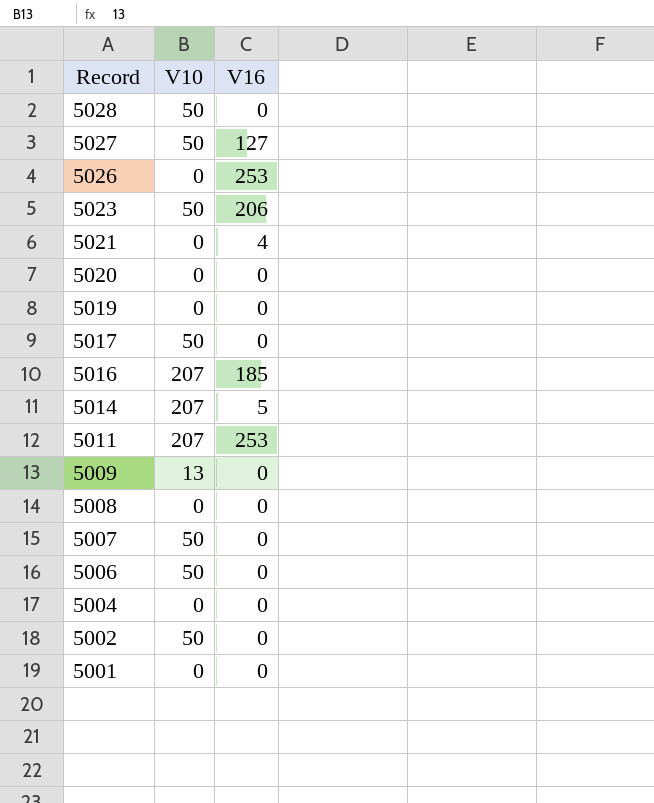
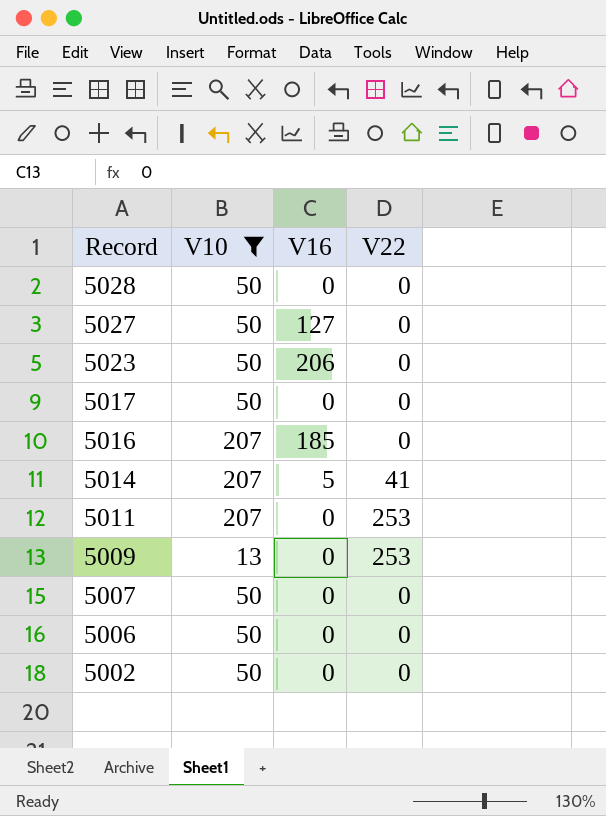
filter: none -> V10 != 0
column V22 | position: none -> 4
5011 | V16: 253 -> 0

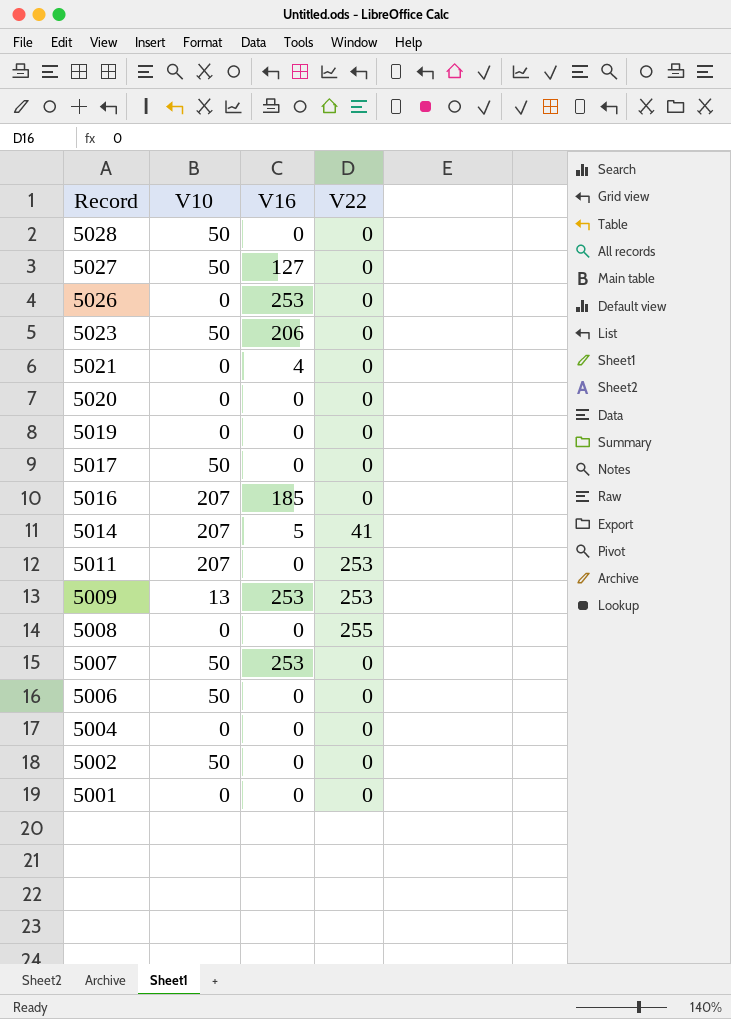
filter: V10 != 0 -> none
5009 | V16: 0 -> 253
5007 | V16: 0 -> 253

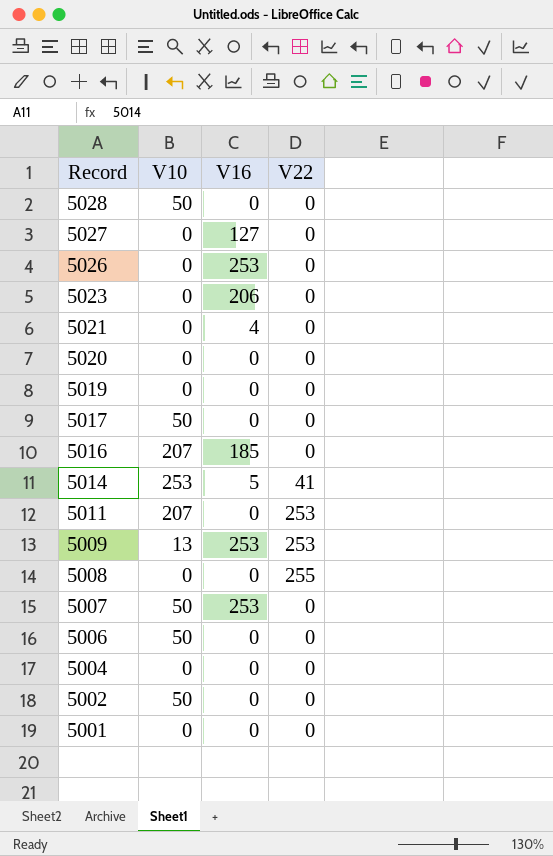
5027 | V10: 50 -> 0
5023 | V10: 50 -> 0
5014 | V10: 207 -> 253

